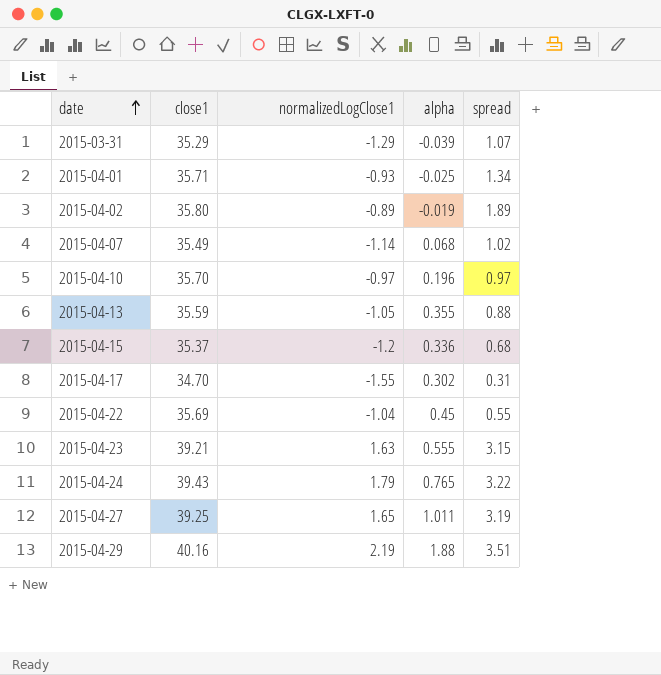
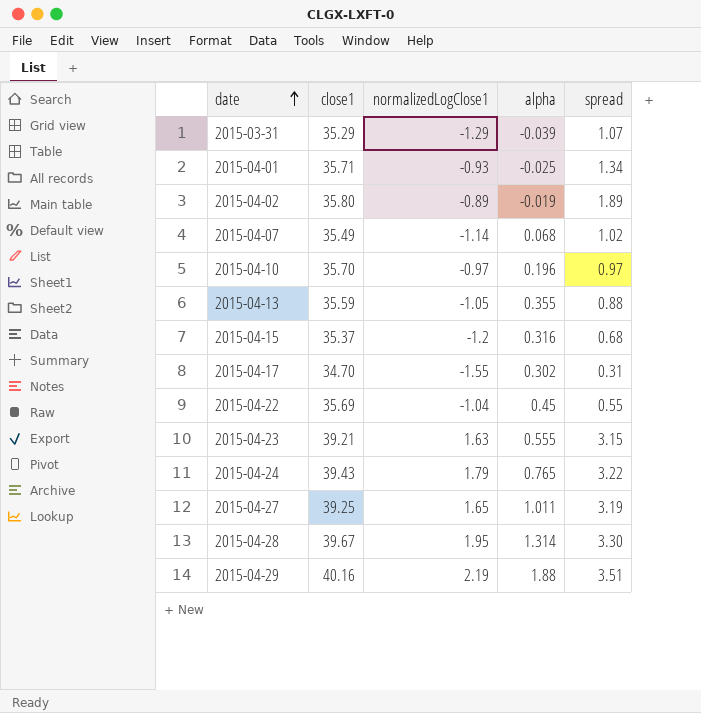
2015-04-15 | alpha: 0.336 -> 0.316
row 2015-04-28: none -> 39.67 | 1.95 | 1.314 | 3.30

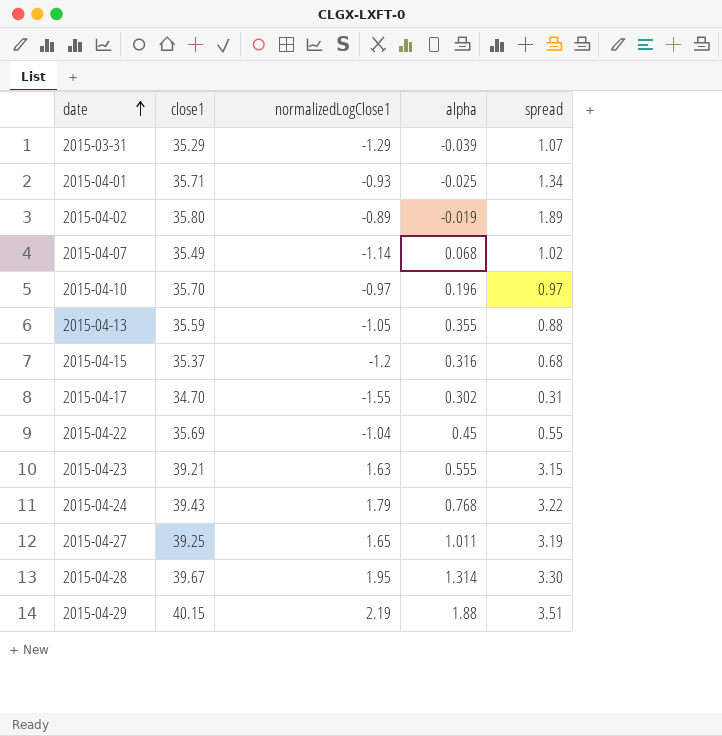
2015-04-24 | alpha: 0.765 -> 0.768
2015-04-29 | close1: 40.16 -> 40.15

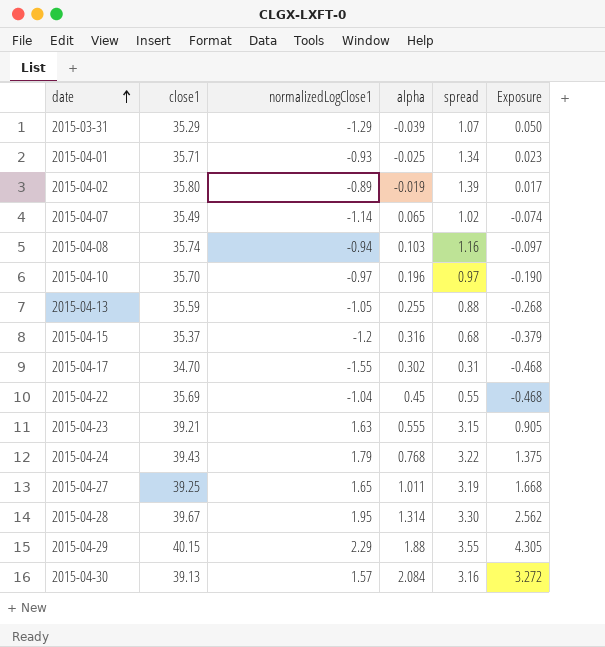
column Exposure | formula: none -> [normalizedLogClose1] * [alpha]
2015-04-02 | spread: 1.89 -> 1.39
2015-04-07 | alpha: 0.068 -> 0.065
row 2015-04-08: none -> 35.74 | -0.94 | 0.103 | 1.16 | -0.097
2015-04-13 | alpha: 0.355 -> 0.255
2015-04-29 | normalizedLogClose1: 2.19 -> 2.29
2015-04-29 | spread: 3.51 -> 3.55
row 2015-04-30: none -> 39.13 | 1.57 | 2.084 | 3.16 | 3.272

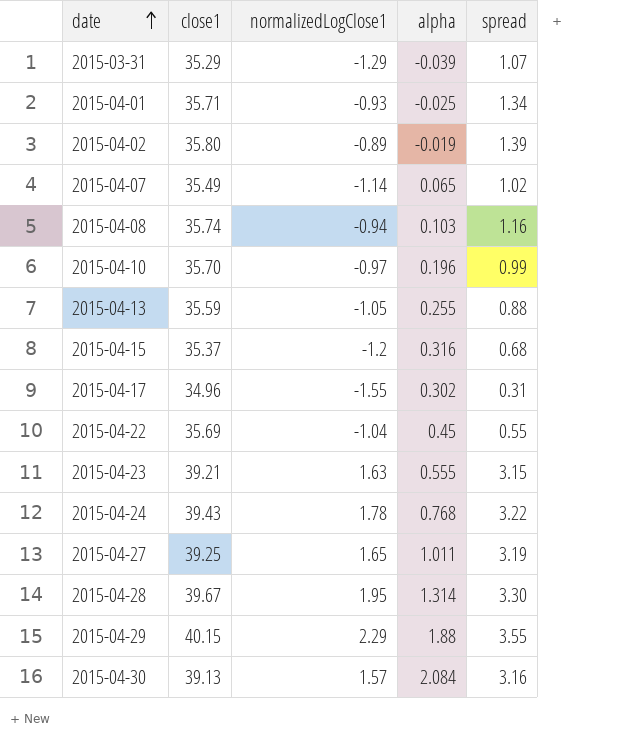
column Exposure | formula: [normalizedLogClose1] * [alpha] -> none
2015-04-10 | spread: 0.97 -> 0.99
2015-04-17 | close1: 34.70 -> 34.96
2015-04-24 | normalizedLogClose1: 1.79 -> 1.78

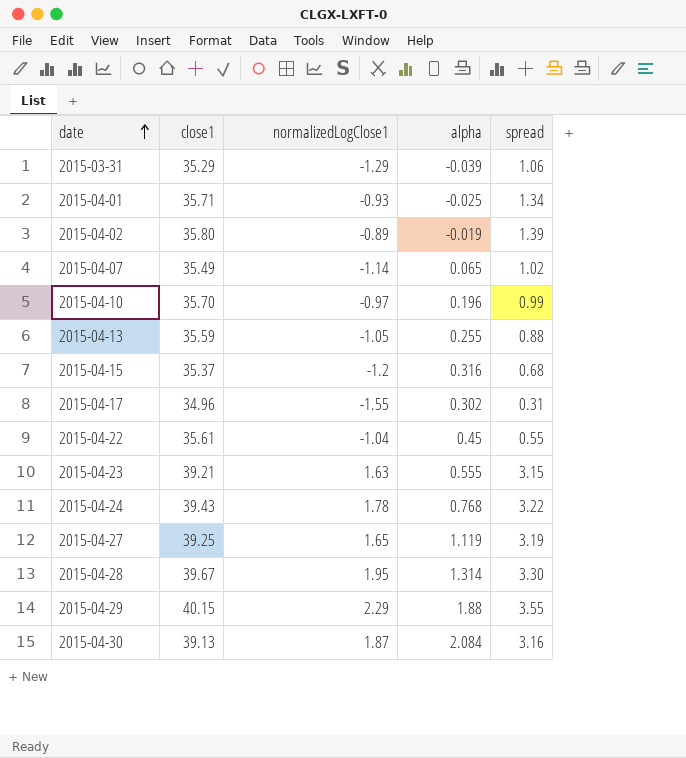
row 2015-04-08: 35.74 | -0.94 | 0.103 | 1.16 -> none
2015-03-31 | spread: 1.07 -> 1.06
2015-04-22 | close1: 35.69 -> 35.61
2015-04-27 | alpha: 1.011 -> 1.119
2015-04-30 | normalizedLogClose1: 1.57 -> 1.87

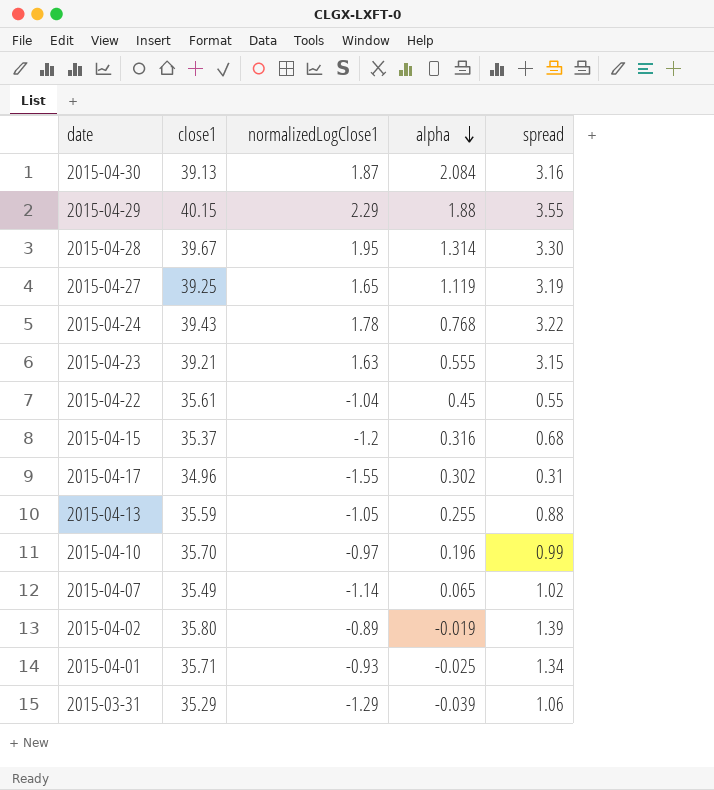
row order: date ascending -> alpha descending

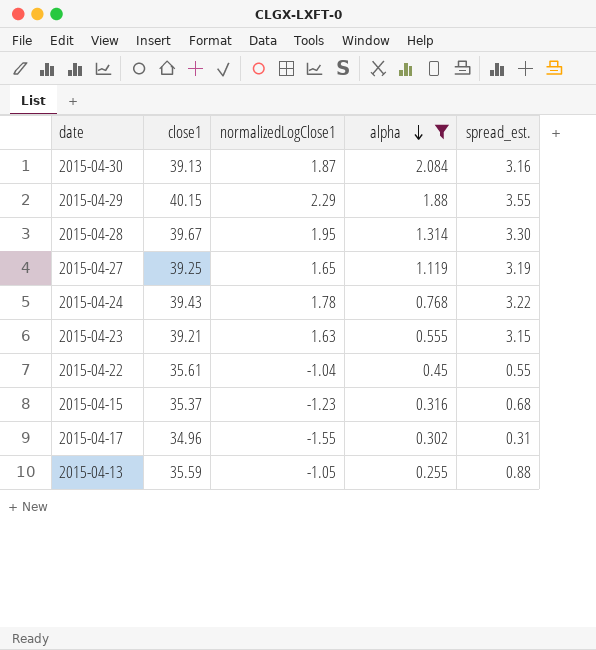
filter: none -> alpha >= 0.255
column name: spread -> spread_est.
2015-04-15 | normalizedLogClose1: -1.2 -> -1.23

